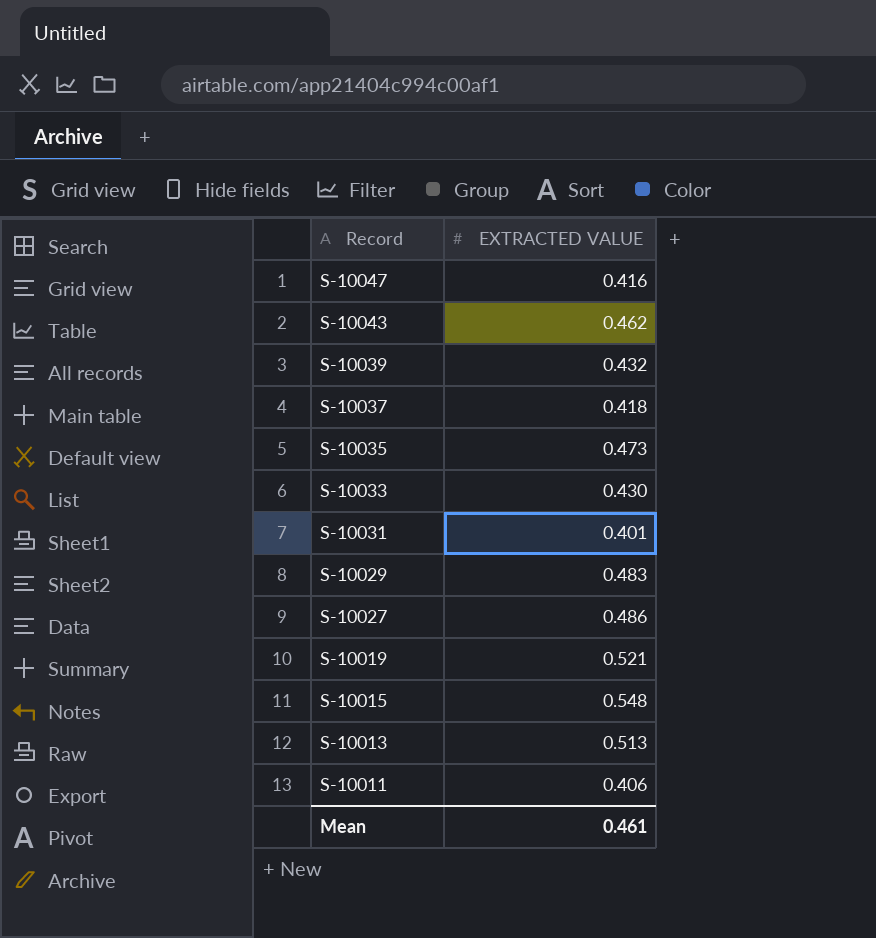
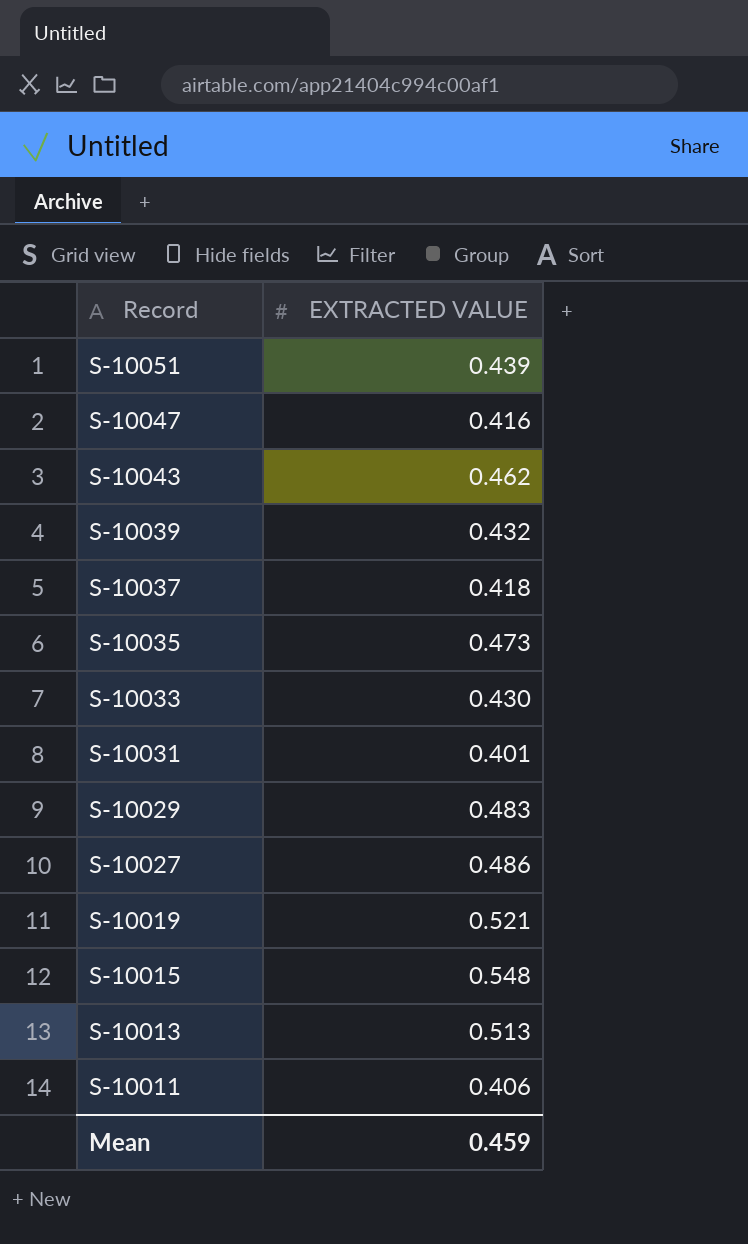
row S-10051: none -> 0.439
Mean | EXTRACTED VALUE: 0.461 -> 0.459

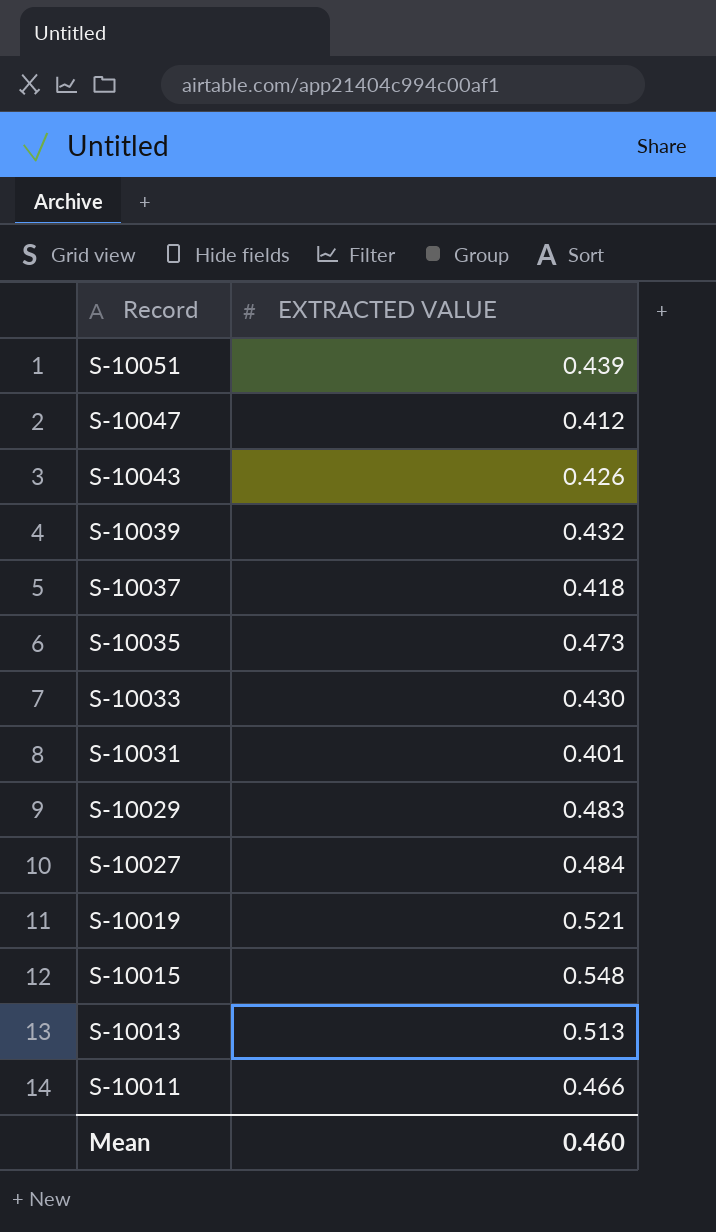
S-10047 | EXTRACTED VALUE: 0.416 -> 0.412
S-10043 | EXTRACTED VALUE: 0.462 -> 0.426
S-10027 | EXTRACTED VALUE: 0.486 -> 0.484
S-10011 | EXTRACTED VALUE: 0.406 -> 0.466
Mean | EXTRACTED VALUE: 0.459 -> 0.460

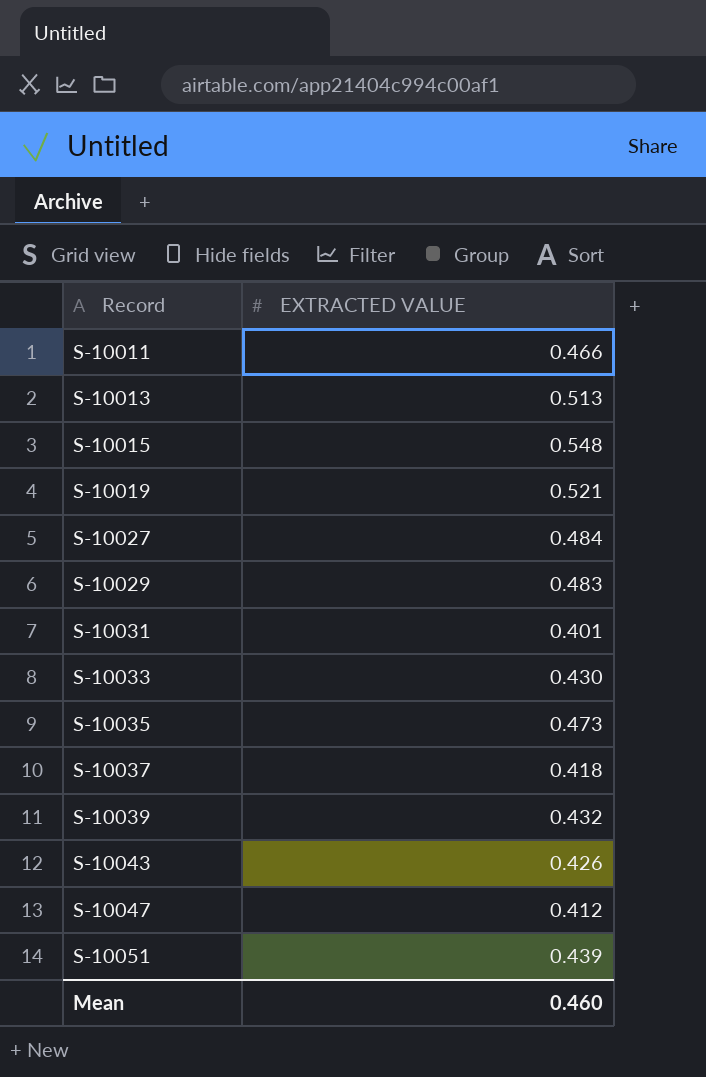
row order: Record descending -> Record ascending

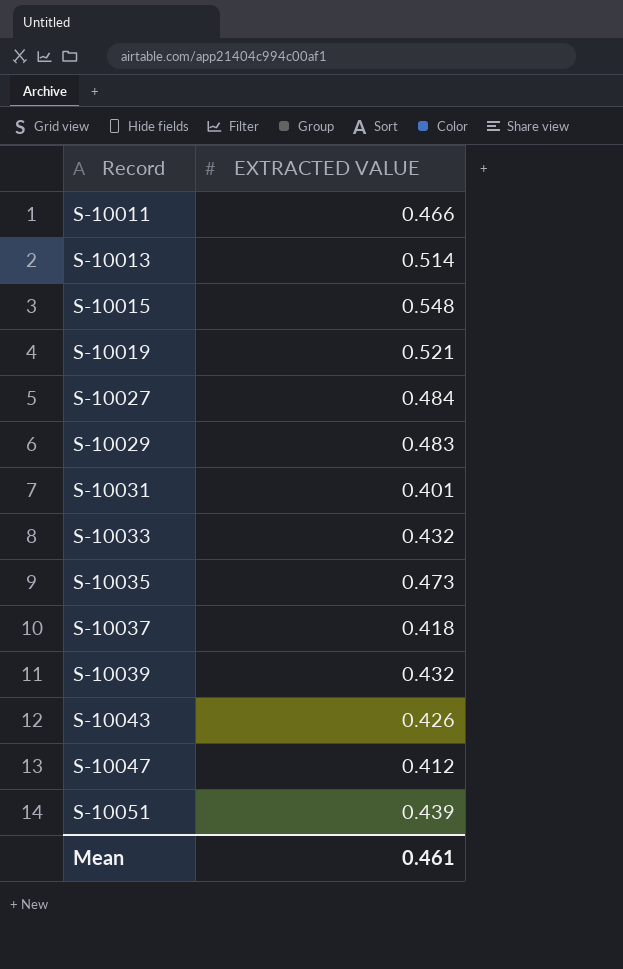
S-10013 | EXTRACTED VALUE: 0.513 -> 0.514
S-10033 | EXTRACTED VALUE: 0.430 -> 0.432
Mean | EXTRACTED VALUE: 0.460 -> 0.461

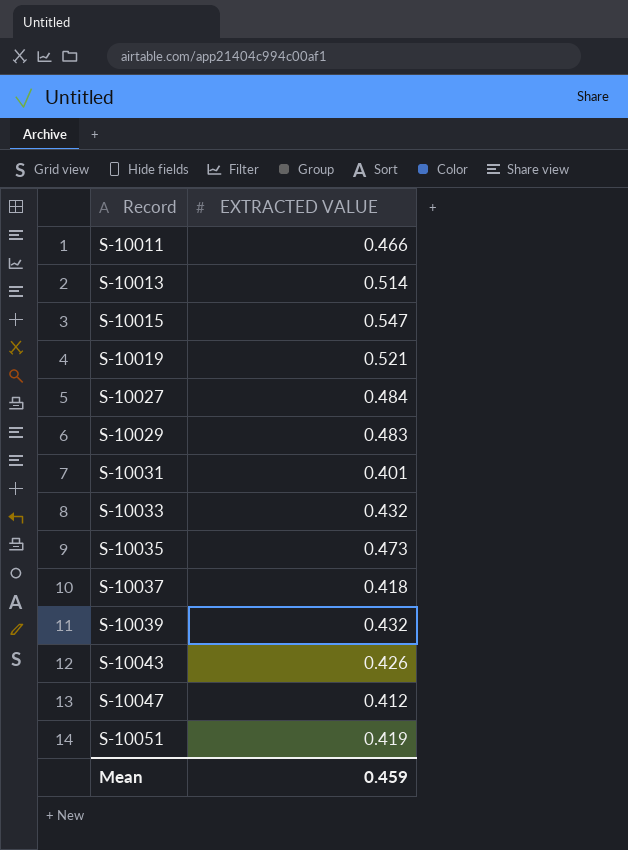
S-10015 | EXTRACTED VALUE: 0.548 -> 0.547
S-10051 | EXTRACTED VALUE: 0.439 -> 0.419
Mean | EXTRACTED VALUE: 0.461 -> 0.459

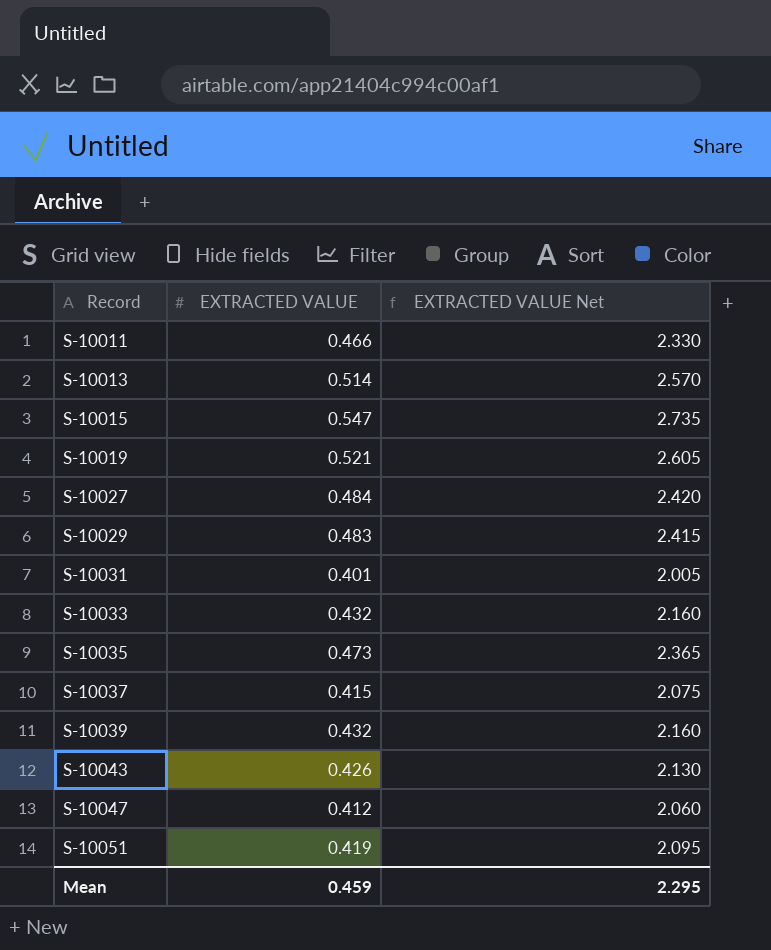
column EXTRACTED VALUE Net | formula: none -> [EXTRACTED VALUE] * 5
S-10037 | EXTRACTED VALUE: 0.418 -> 0.415

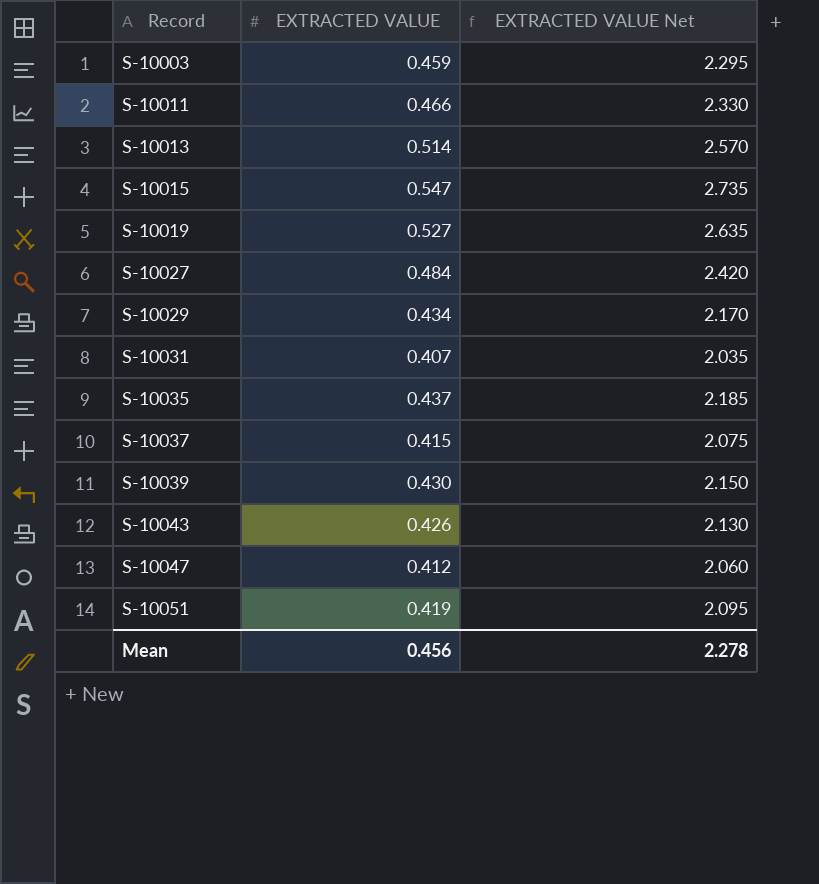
row S-10033: 0.432 | 2.160 -> none
row S-10003: none -> 0.459 | 2.295
S-10019 | EXTRACTED VALUE: 0.521 -> 0.527
S-10019 | EXTRACTED VALUE Net: 2.605 -> 2.635
S-10029 | EXTRACTED VALUE: 0.483 -> 0.434
S-10029 | EXTRACTED VALUE Net: 2.415 -> 2.170
S-10031 | EXTRACTED VALUE: 0.401 -> 0.407
S-10031 | EXTRACTED VALUE Net: 2.005 -> 2.035
S-10035 | EXTRACTED VALUE: 0.473 -> 0.437
S-10035 | EXTRACTED VALUE Net: 2.365 -> 2.185
S-10039 | EXTRACTED VALUE: 0.432 -> 0.430
S-10039 | EXTRACTED VALUE Net: 2.160 -> 2.150
Mean | EXTRACTED VALUE: 0.459 -> 0.456
Mean | EXTRACTED VALUE Net: 2.295 -> 2.278

